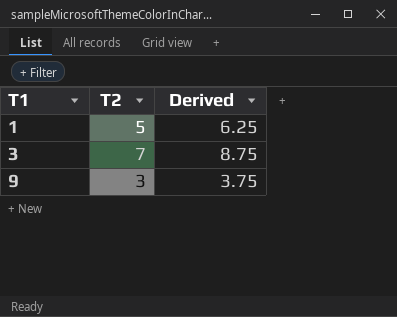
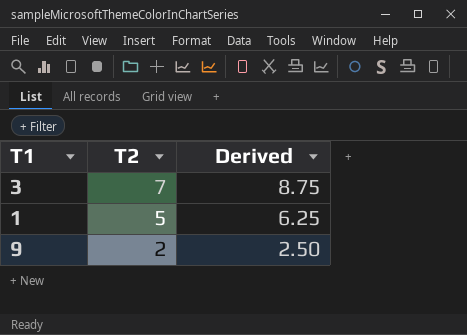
row order: T1 ascending -> T2 descending
9 | T2: 3 -> 2
9 | Derived: 3.75 -> 2.50

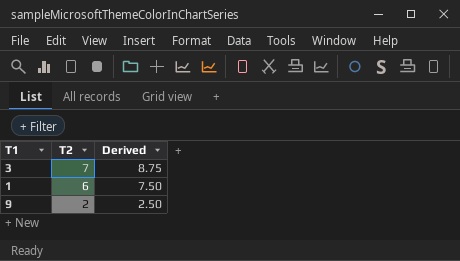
1 | T2: 5 -> 6
1 | Derived: 6.25 -> 7.50

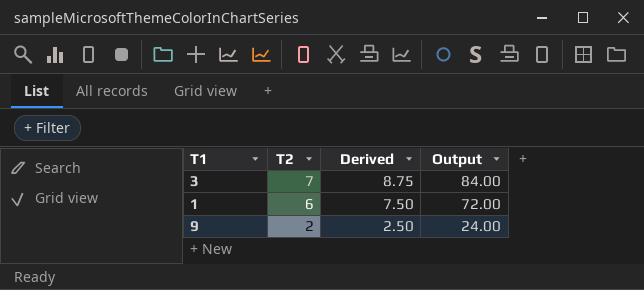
column Output | formula: none -> [T2] * 12

